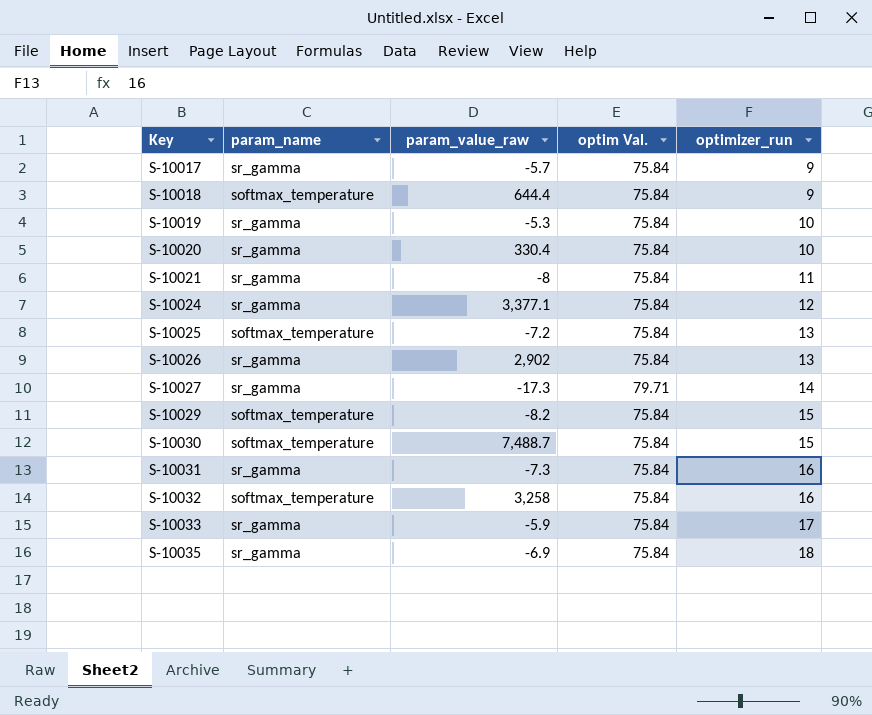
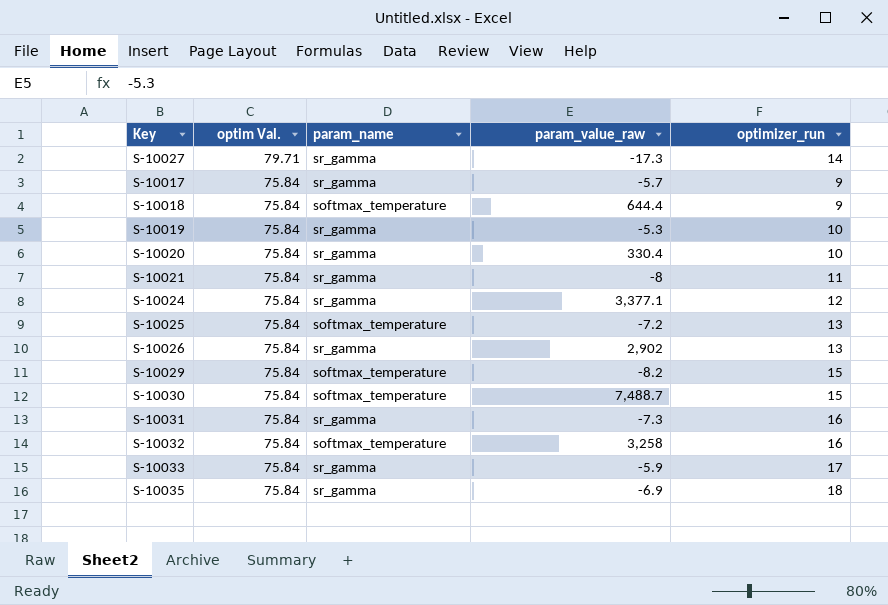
row order: Key ascending -> optim Val. descending
column optim Val. | position: 4 -> 2

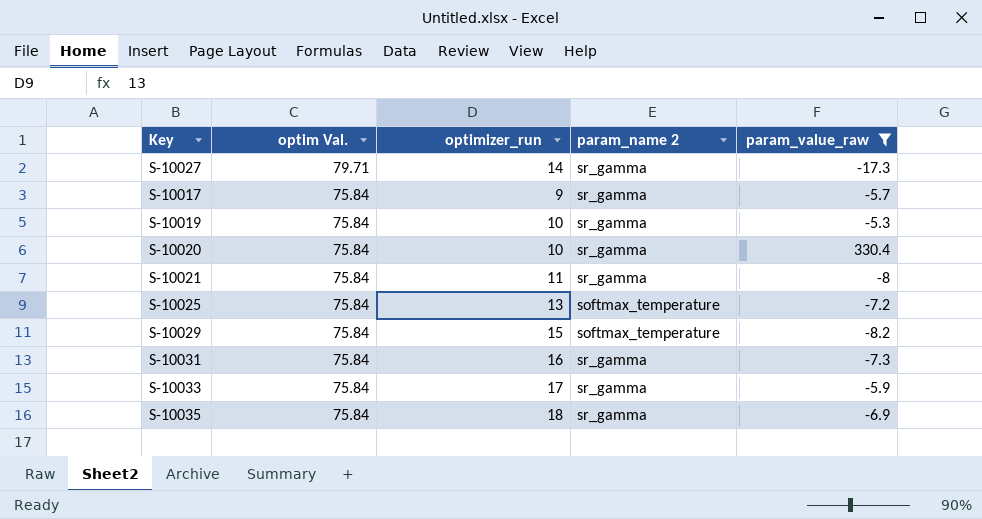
filter: none -> param_value_raw <= 330.4
column optimizer_run | position: 5 -> 3
column name: param_name -> param_name 2

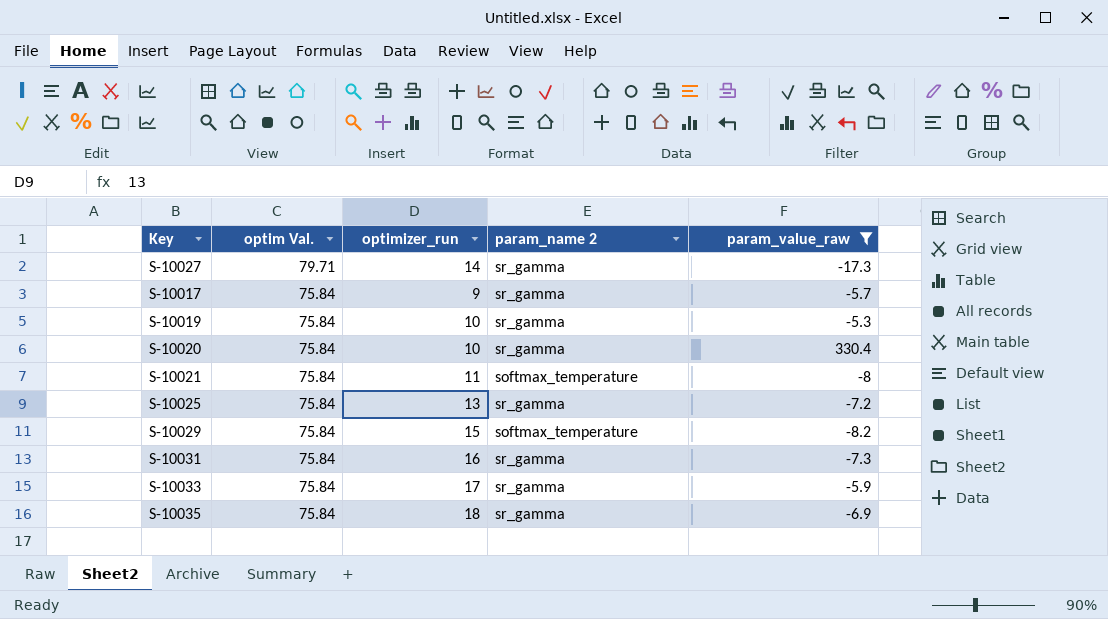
S-10021 | param_name 2: sr_gamma -> softmax_temperature
S-10025 | param_name 2: softmax_temperature -> sr_gamma

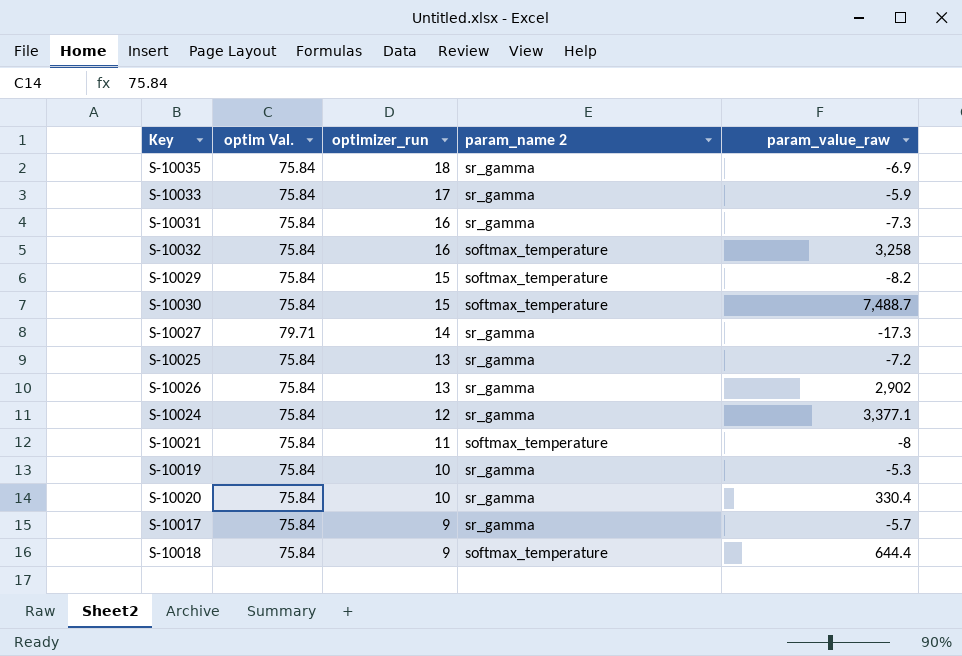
filter: param_value_raw <= 330.4 -> none
row order: optim Val. descending -> optimizer_run descending

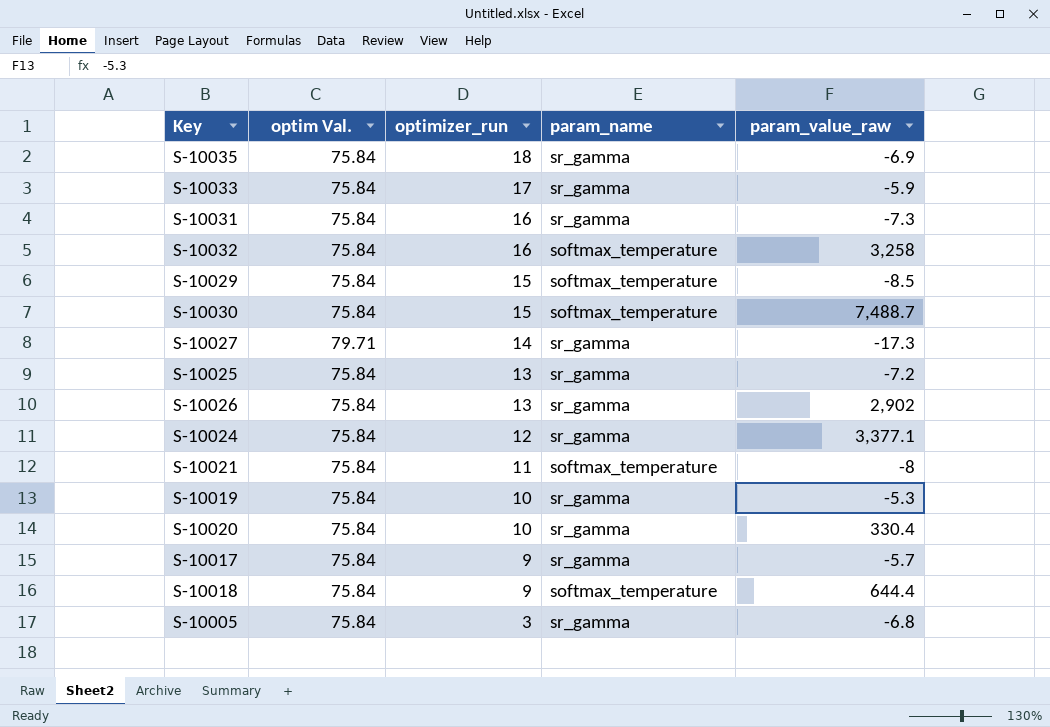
column name: param_name 2 -> param_name
S-10029 | param_value_raw: -8.2 -> -8.5
row S-10005: none -> 75.84 | 3 | sr_gamma | -6.8

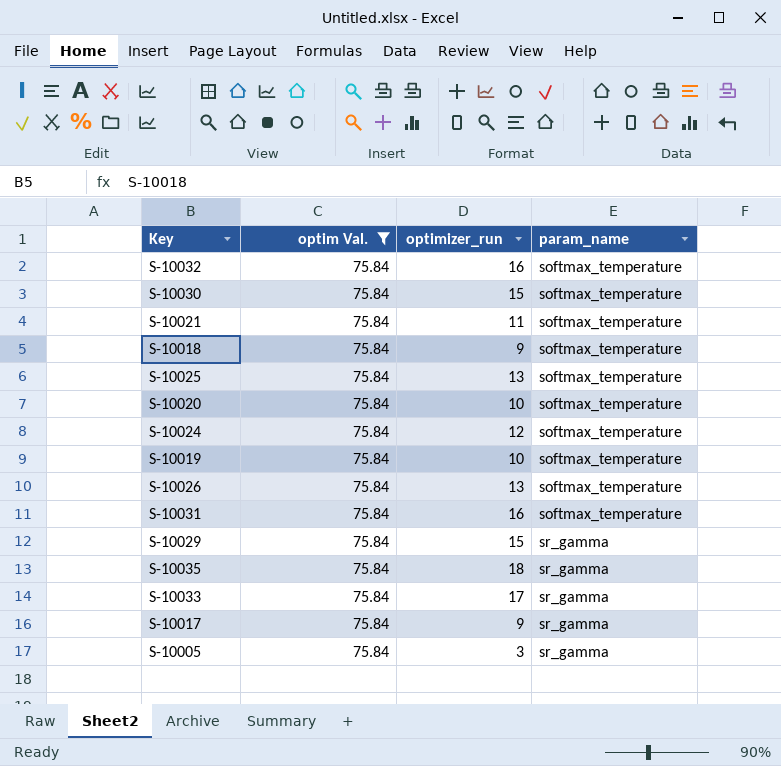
filter: none -> optim Val. = 75.84
row order: optimizer_run descending -> param_name ascending
column param_value_raw | position: 5 -> none
S-10025 | param_name: sr_gamma -> softmax_temperature
S-10020 | param_name: sr_gamma -> softmax_temperature
S-10024 | param_name: sr_gamma -> softmax_temperature
S-10019 | param_name: sr_gamma -> softmax_temperature
S-10026 | param_name: sr_gamma -> softmax_temperature
S-10031 | param_name: sr_gamma -> softmax_temperature
S-10029 | param_name: softmax_temperature -> sr_gamma

